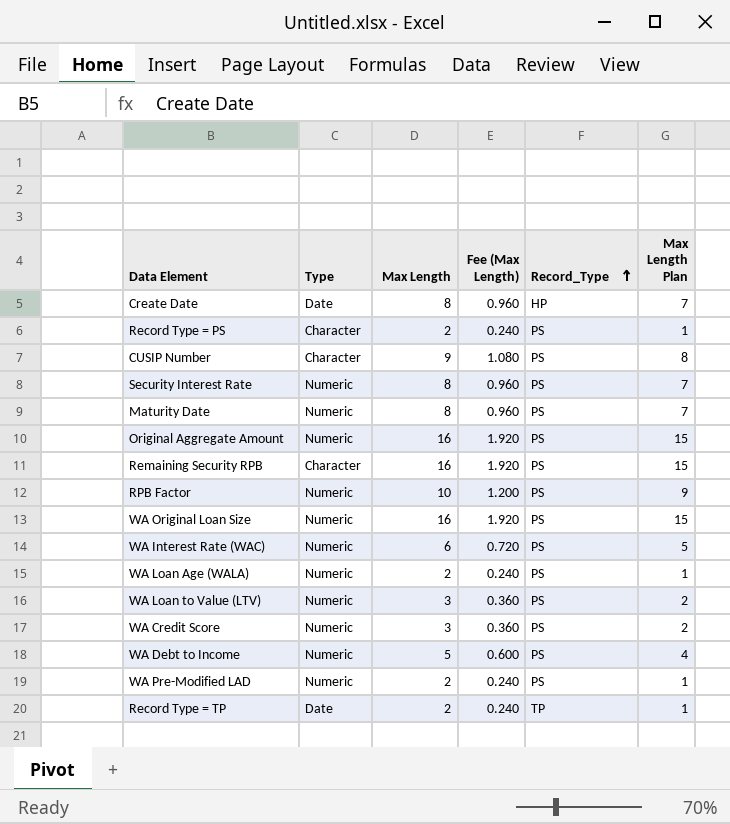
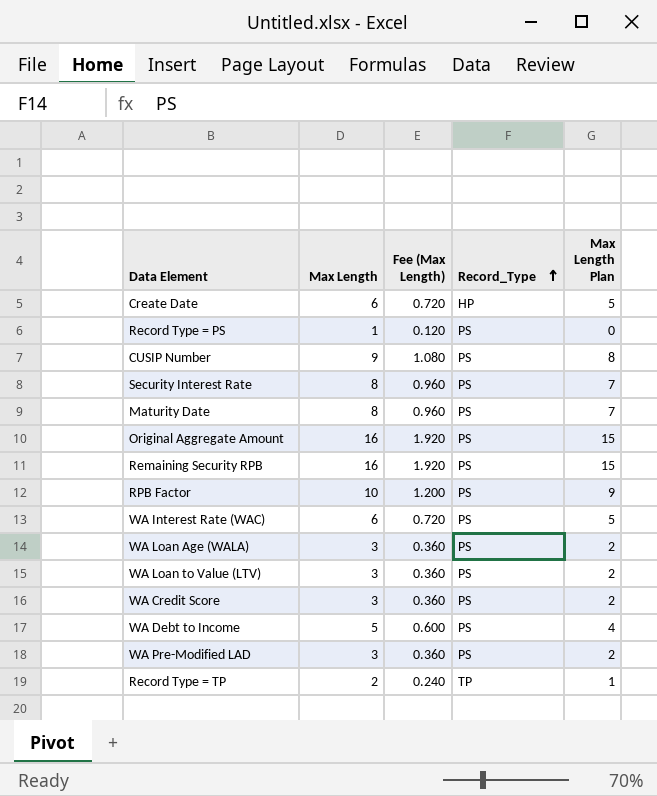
column Type | position: 2 -> none
row WA Original Loan Size: Numeric | 16 | 1.920 | PS | 15 -> none
Create Date | Max Length: 8 -> 6
Create Date | Fee (Max Length): 0.960 -> 0.720
Create Date | Max Length Plan: 7 -> 5
Record Type = PS | Max Length: 2 -> 1
Record Type = PS | Fee (Max Length): 0.240 -> 0.120
Record Type = PS | Max Length Plan: 1 -> 0
WA Loan Age (WALA) | Max Length: 2 -> 3
WA Loan Age (WALA) | Fee (Max Length): 0.240 -> 0.360
WA Loan Age (WALA) | Max Length Plan: 1 -> 2
WA Pre-Modified LAD | Max Length: 2 -> 3
WA Pre-Modified LAD | Fee (Max Length): 0.240 -> 0.360
WA Pre-Modified LAD | Max Length Plan: 1 -> 2

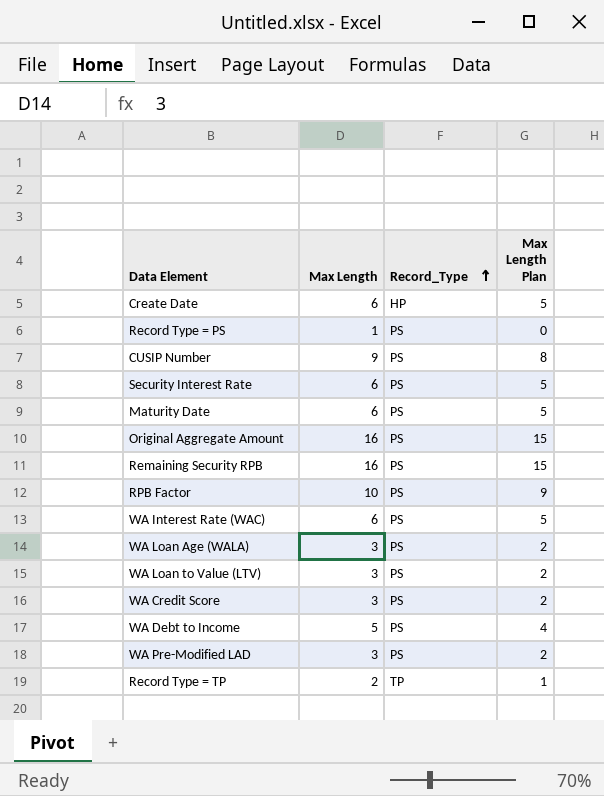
column Fee (Max Length) | formula: [Max Length] * 0.12 -> none
Security Interest Rate | Max Length: 8 -> 6
Security Interest Rate | Max Length Plan: 7 -> 5
Maturity Date | Max Length: 8 -> 6
Maturity Date | Max Length Plan: 7 -> 5

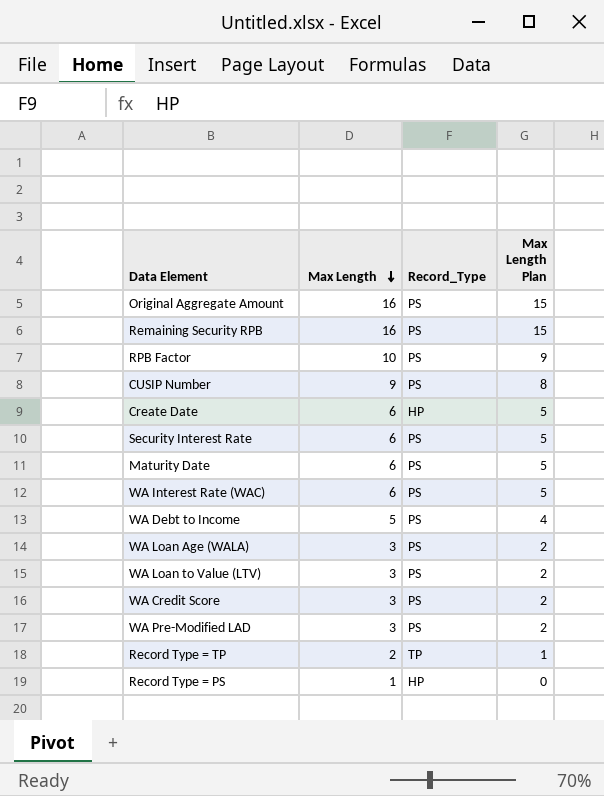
row order: Record_Type ascending -> Max Length descending
Record Type = PS | Record_Type: PS -> HP

